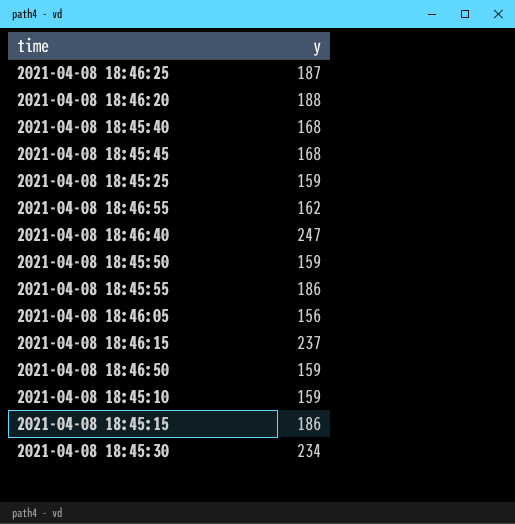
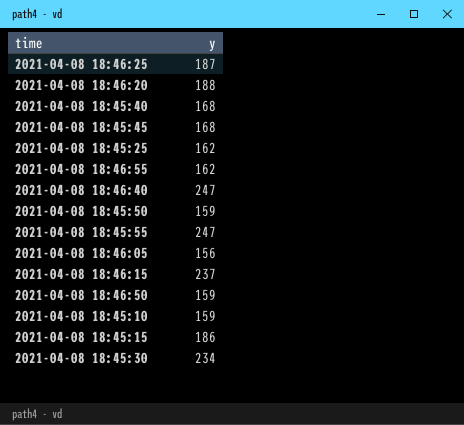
2021-04-08 18:45:25 | y: 159 -> 162
2021-04-08 18:45:55 | y: 186 -> 247

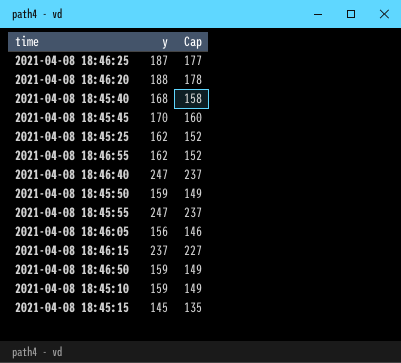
column Cap | formula: none -> [y] - 10
row 2021-04-08 18:45:30: 234 -> none
2021-04-08 18:45:45 | y: 168 -> 170
2021-04-08 18:45:15 | y: 186 -> 145

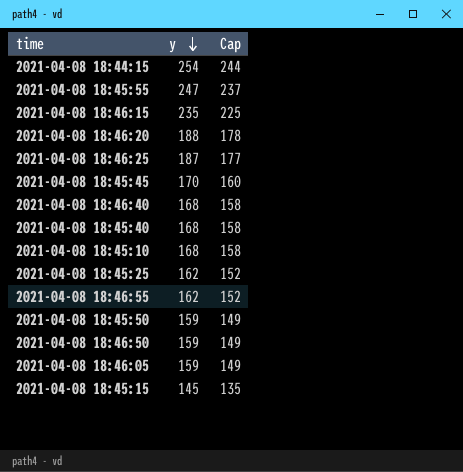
row order: none -> y descending
row 2021-04-08 18:44:15: none -> 254 | 244
2021-04-08 18:46:15 | y: 237 -> 235
2021-04-08 18:46:15 | Cap: 227 -> 225
2021-04-08 18:46:40 | y: 247 -> 168
2021-04-08 18:46:40 | Cap: 237 -> 158
2021-04-08 18:45:10 | y: 159 -> 168
2021-04-08 18:45:10 | Cap: 149 -> 158
2021-04-08 18:46:05 | y: 156 -> 159
2021-04-08 18:46:05 | Cap: 146 -> 149

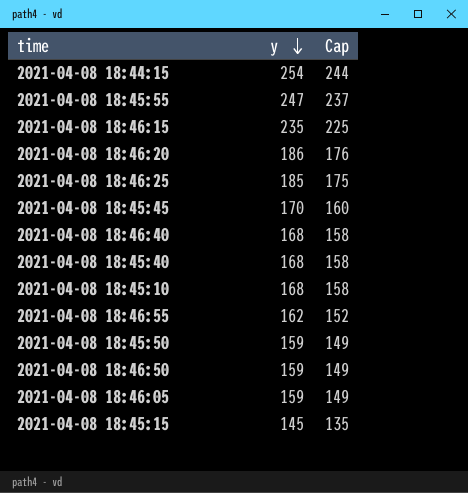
row 2021-04-08 18:45:25: 162 | 152 -> none
2021-04-08 18:46:20 | y: 188 -> 186
2021-04-08 18:46:20 | Cap: 178 -> 176
2021-04-08 18:46:25 | y: 187 -> 185
2021-04-08 18:46:25 | Cap: 177 -> 175

